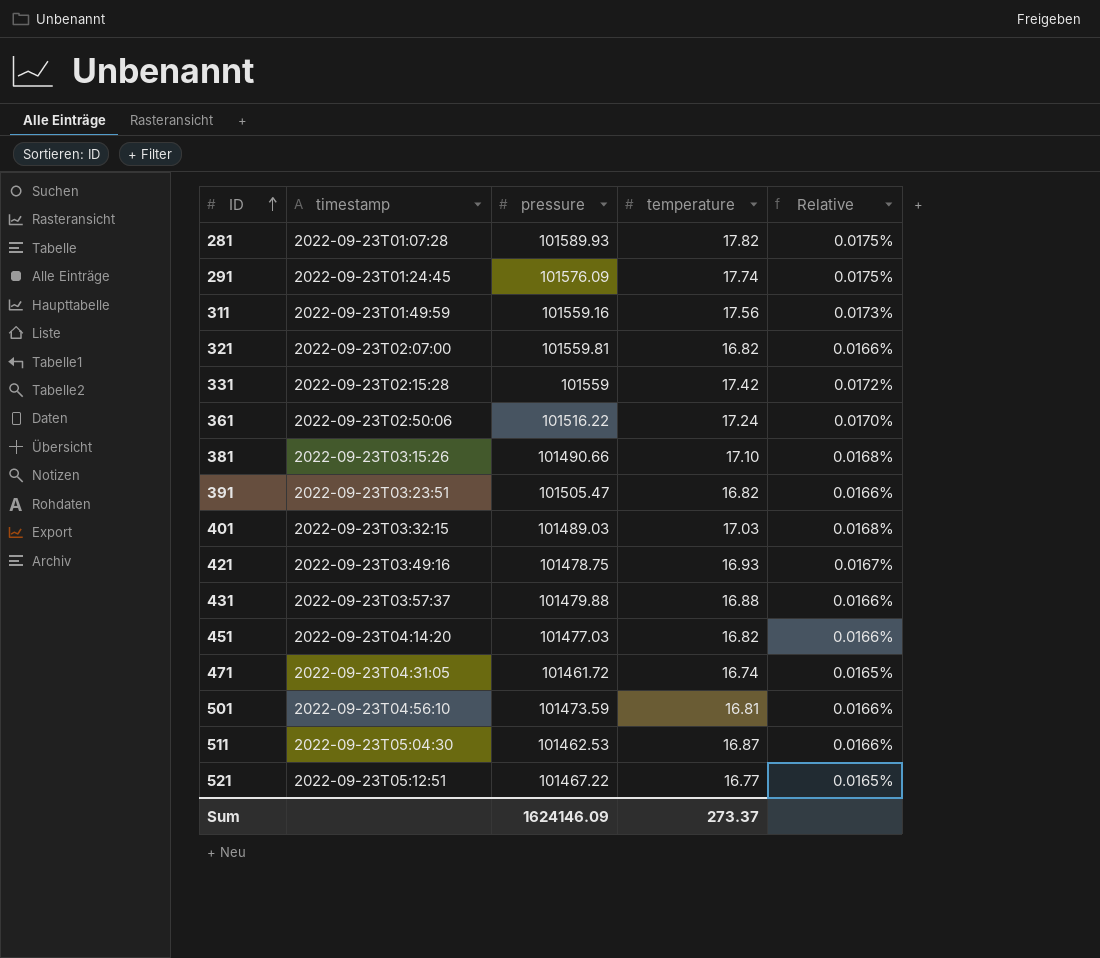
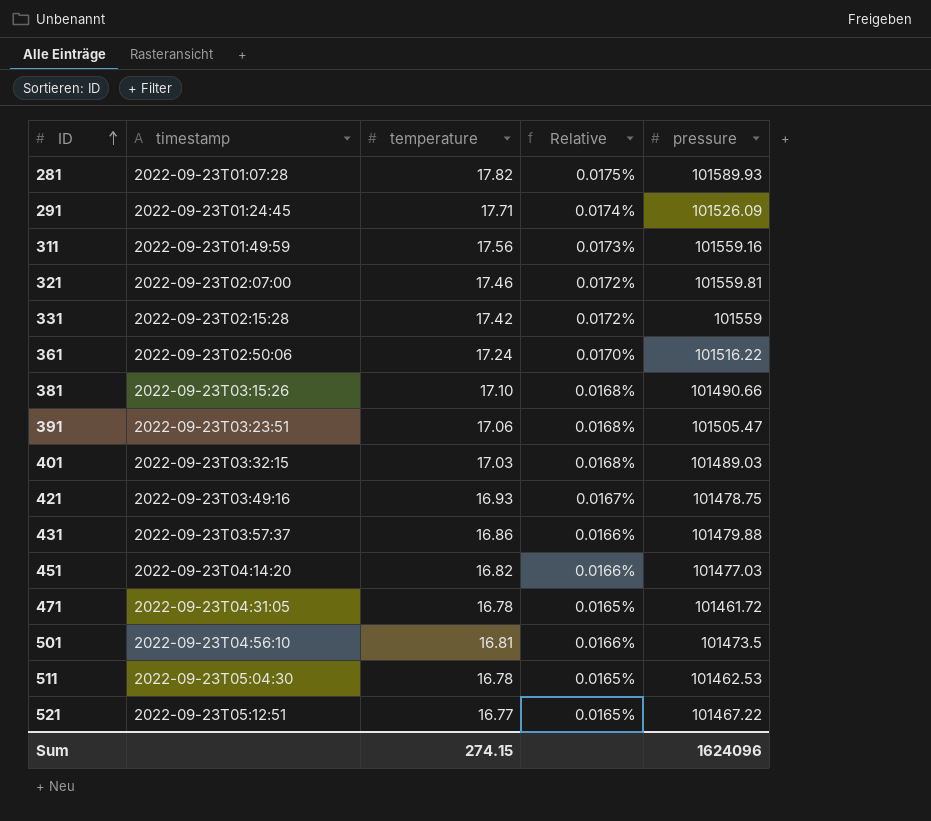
column pressure | position: 3 -> 5
291 | temperature: 17.74 -> 17.71
291 | Relative: 0.0175% -> 0.0174%
291 | pressure: 101576.09 -> 101526.09
321 | temperature: 16.82 -> 17.46
321 | Relative: 0.0166% -> 0.0172%
391 | temperature: 16.82 -> 17.06
391 | Relative: 0.0166% -> 0.0168%
431 | temperature: 16.88 -> 16.86
471 | temperature: 16.74 -> 16.78
501 | pressure: 101473.59 -> 101473.5
511 | temperature: 16.87 -> 16.78
511 | Relative: 0.0166% -> 0.0165%
Sum | temperature: 273.37 -> 274.15
Sum | pressure: 1624146.09 -> 1624096

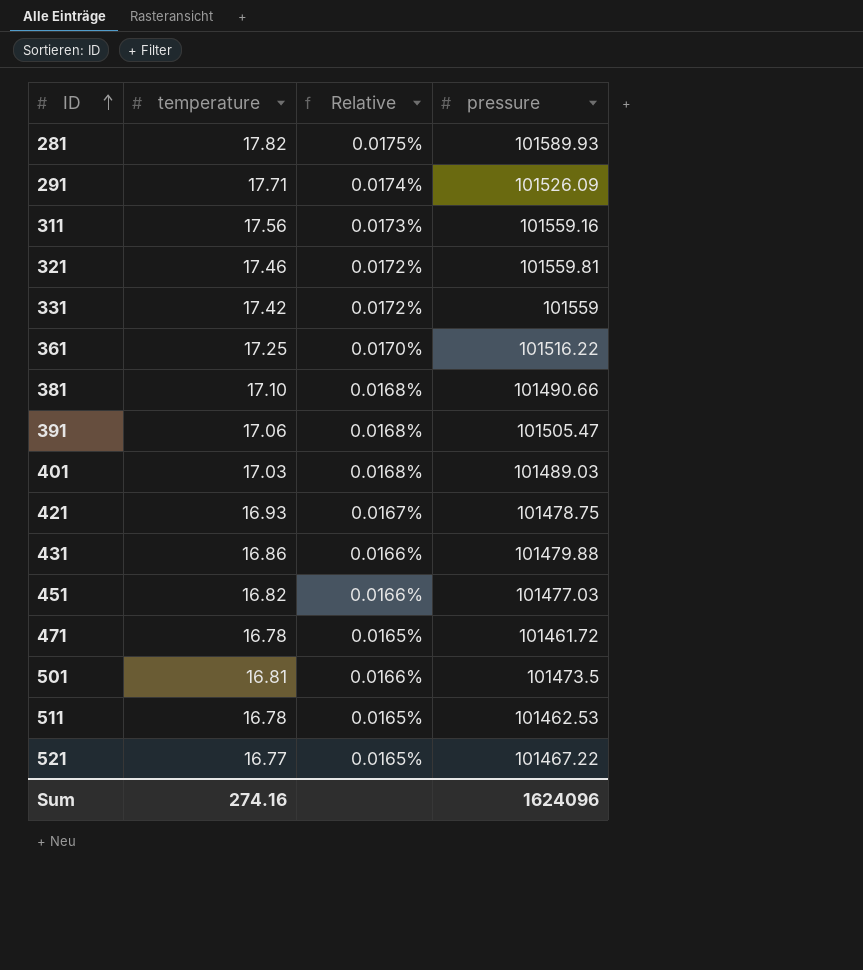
column timestamp | position: 2 -> none
361 | temperature: 17.24 -> 17.25
Sum | temperature: 274.15 -> 274.16

